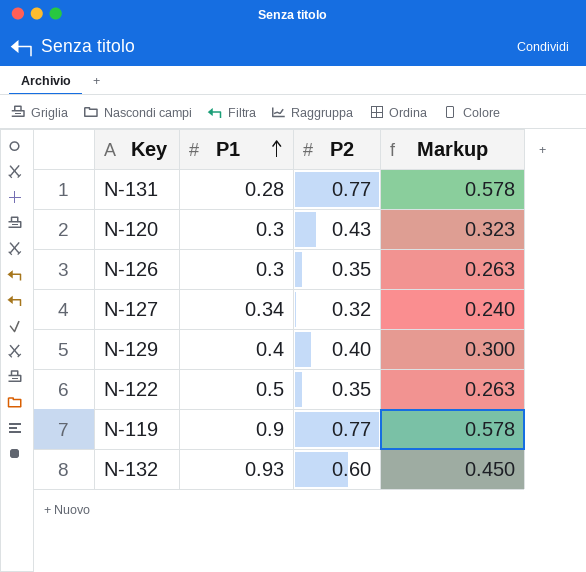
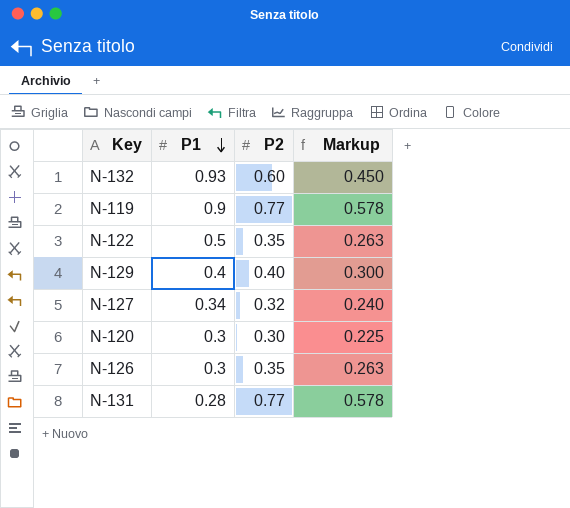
row order: P1 ascending -> P1 descending
N-120 | P2: 0.43 -> 0.30
N-120 | Markup: 0.323 -> 0.225

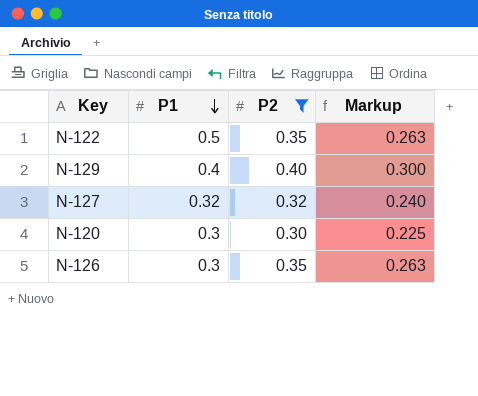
filter: none -> P2 <= 0.40
N-127 | P1: 0.34 -> 0.32

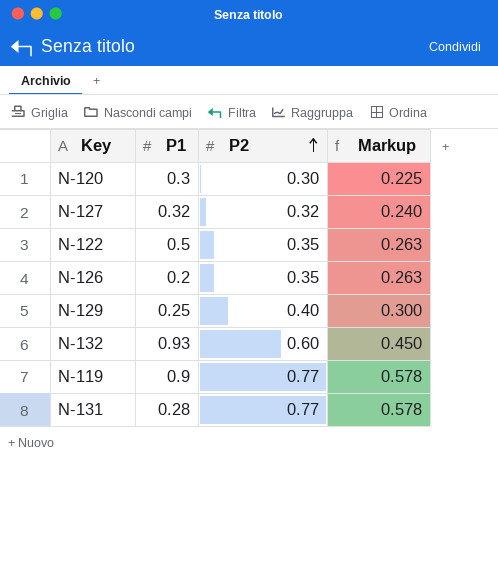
filter: P2 <= 0.40 -> none
row order: P1 descending -> P2 ascending
N-126 | P1: 0.3 -> 0.2
N-129 | P1: 0.4 -> 0.25

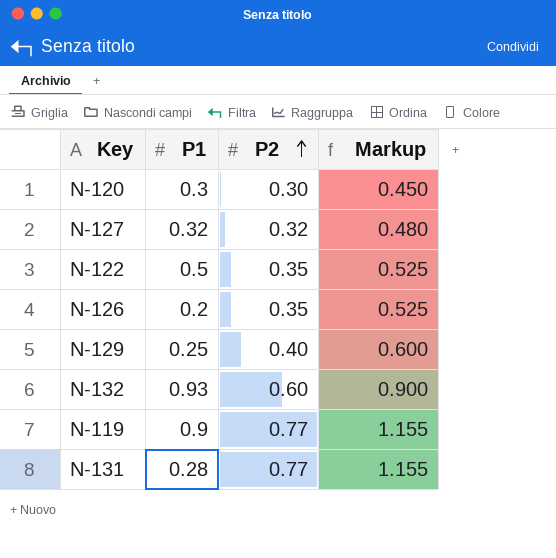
column Markup | formula: [P2] * 0.75 -> [P2] * 1.5

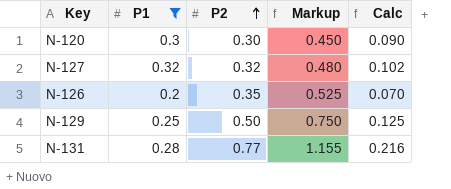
filter: none -> P1 <= 0.32
column Calc | formula: none -> [P1] * [P2]
N-129 | P2: 0.40 -> 0.50
N-129 | Markup: 0.600 -> 0.750

